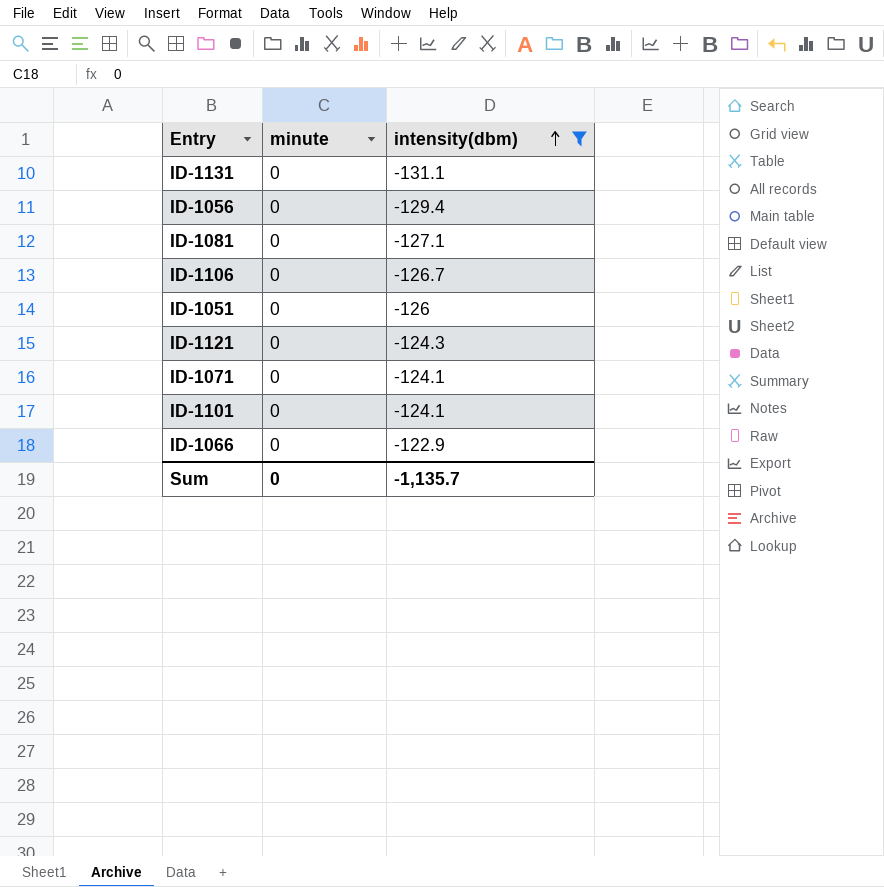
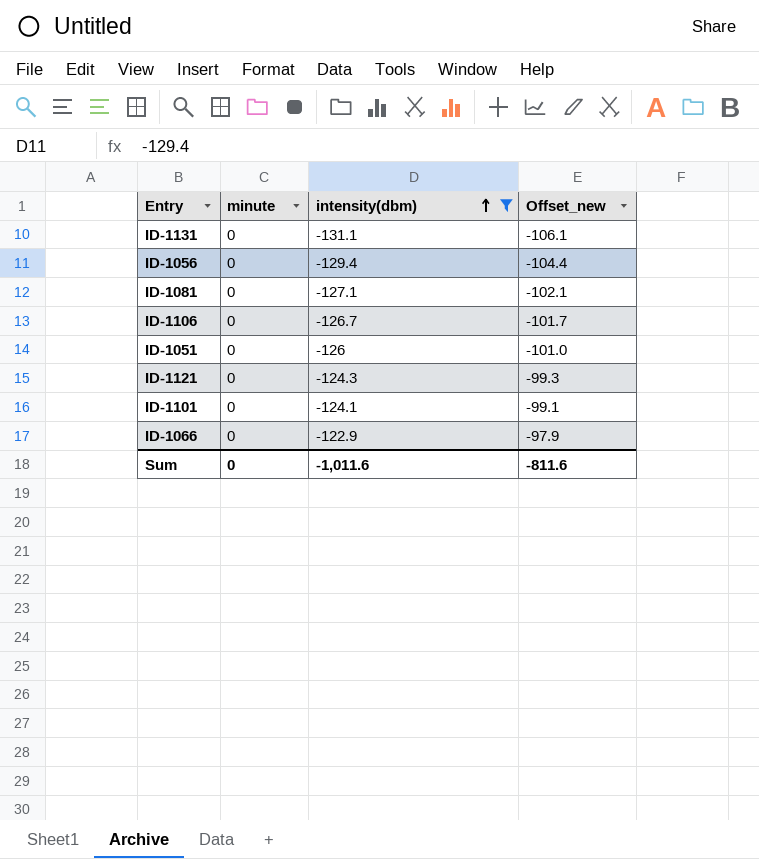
column Offset_new | formula: none -> [intensity(dbm)] + 25
row ID-1071: 0 | -124.1 -> none
Sum | intensity(dbm): -1,135.7 -> -1,011.6

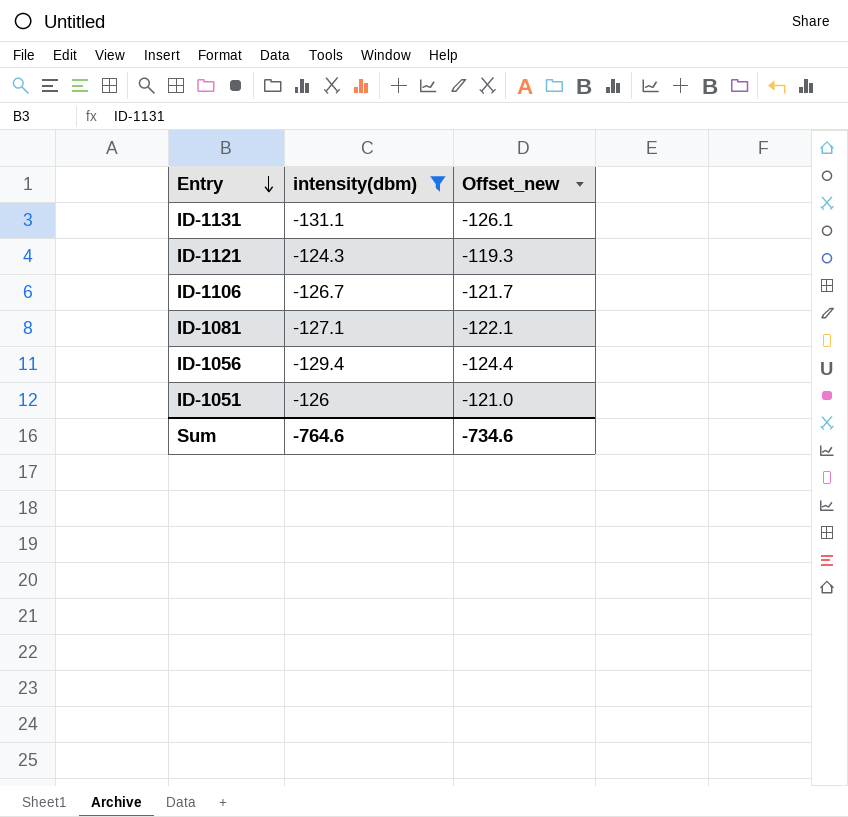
row order: intensity(dbm) ascending -> Entry descending
column minute | position: 2 -> none
column Offset_new | formula: [intensity(dbm)] + 25 -> [intensity(dbm)] + 5
row ID-1101: 0 | -124.1 | -99.1 -> none
row ID-1066: 0 | -122.9 | -97.9 -> none
Sum | intensity(dbm): -1,011.6 -> -764.6
Sum | Offset_new: -811.6 -> -734.6

